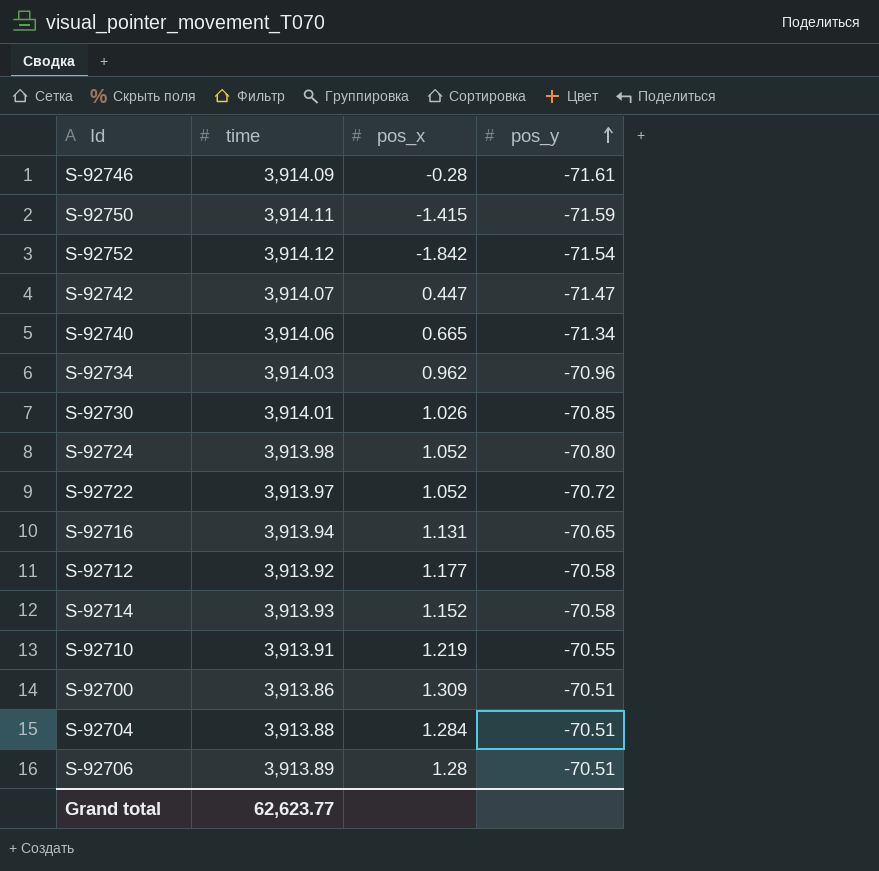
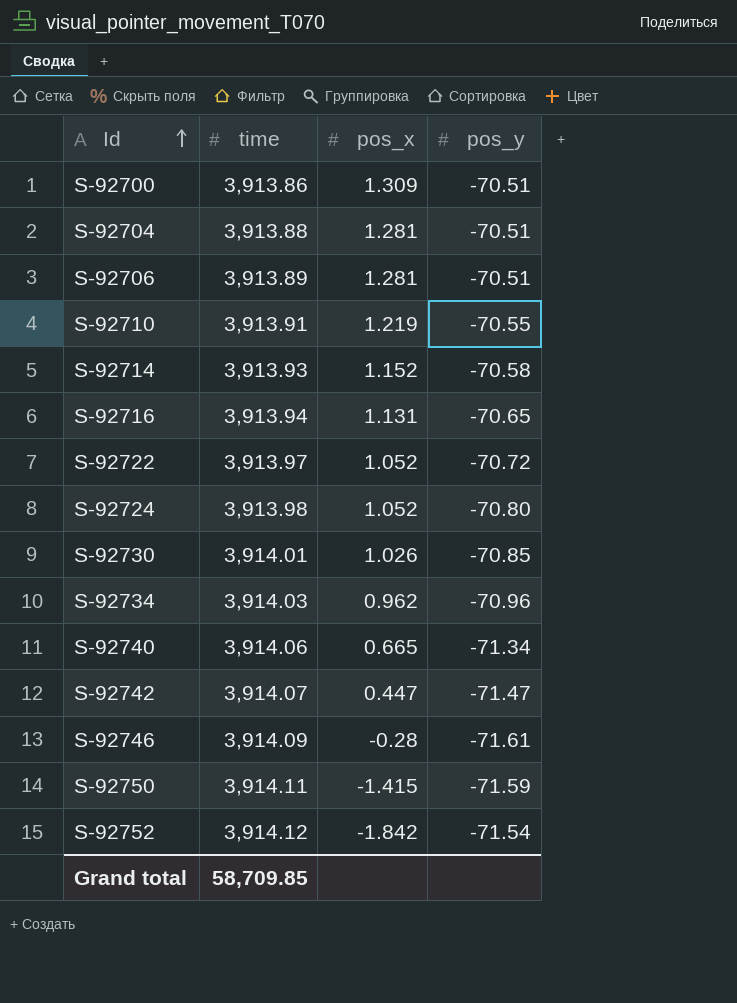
row order: pos_y ascending -> Id ascending
row S-92712: 3,913.92 | 1.177 | -70.58 -> none
S-92704 | pos_x: 1.284 -> 1.281
S-92706 | pos_x: 1.28 -> 1.281
Grand total | time: 62,623.77 -> 58,709.85

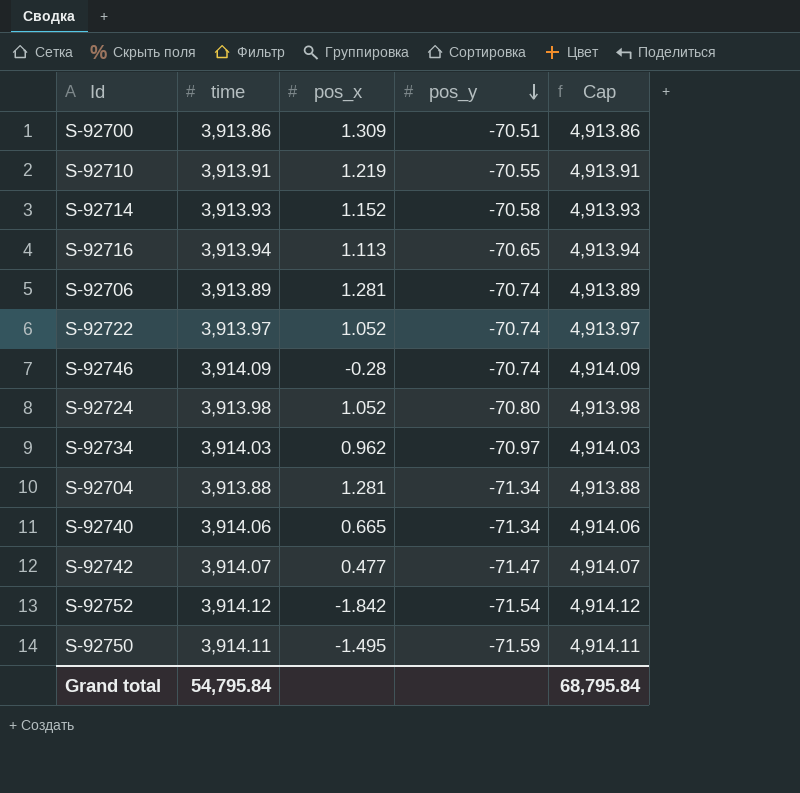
row order: Id ascending -> pos_y descending
column Cap | formula: none -> [time] + 1000
row S-92730: 3,914.01 | 1.026 | -70.85 -> none
S-92716 | pos_x: 1.131 -> 1.113
S-92706 | pos_y: -70.51 -> -70.74
S-92722 | pos_y: -70.72 -> -70.74
S-92746 | pos_y: -71.61 -> -70.74
S-92734 | pos_y: -70.96 -> -70.97
S-92704 | pos_y: -70.51 -> -71.34
S-92742 | pos_x: 0.447 -> 0.477
S-92750 | pos_x: -1.415 -> -1.495
Grand total | time: 58,709.85 -> 54,795.84

